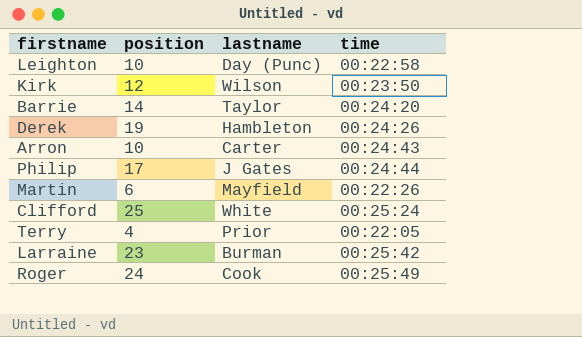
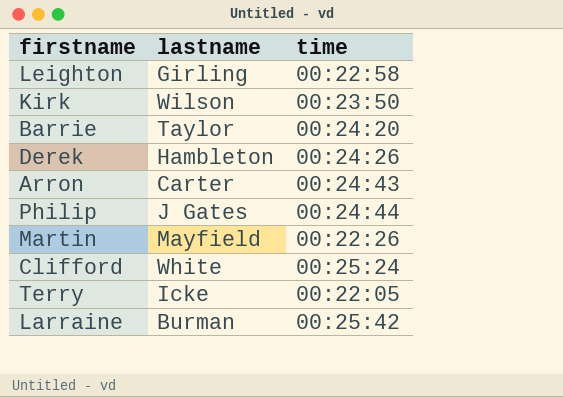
column position | position: 2 -> none
row Roger: 24 | Cook | 00:25:49 -> none
Leighton | lastname: Day (Punc) -> Girling
Terry | lastname: Prior -> Icke

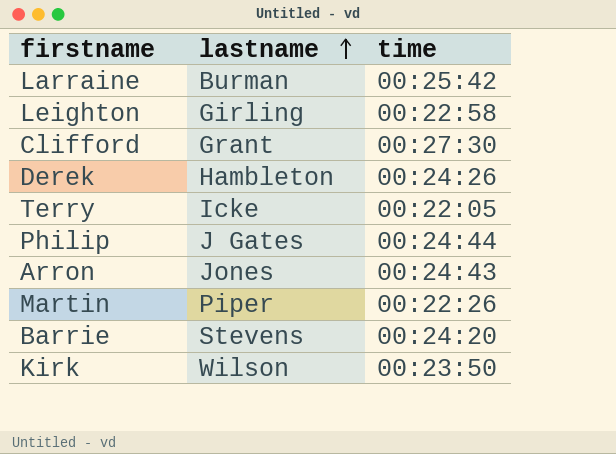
row order: none -> lastname ascending
Clifford | lastname: White -> Grant
Clifford | time: 00:25:24 -> 00:27:30
Arron | lastname: Carter -> Jones
Martin | lastname: Mayfield -> Piper
Barrie | lastname: Taylor -> Stevens

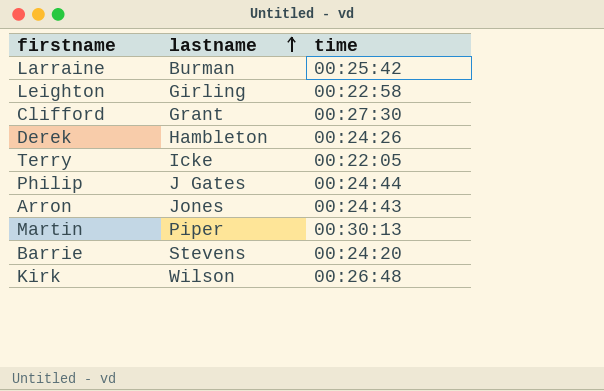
Martin | time: 00:22:26 -> 00:30:13
Kirk | time: 00:23:50 -> 00:26:48

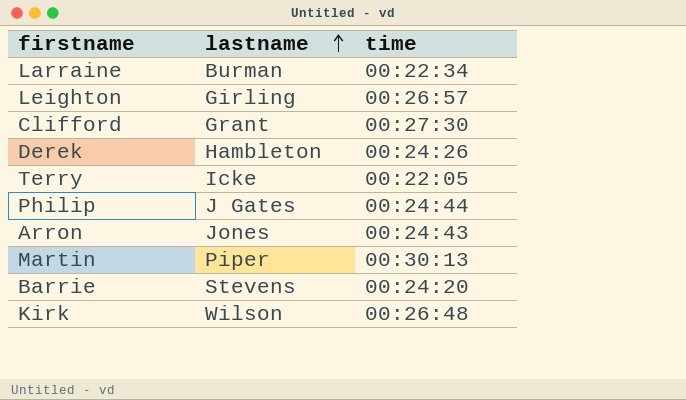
Larraine | time: 00:25:42 -> 00:22:34
Leighton | time: 00:22:58 -> 00:26:57

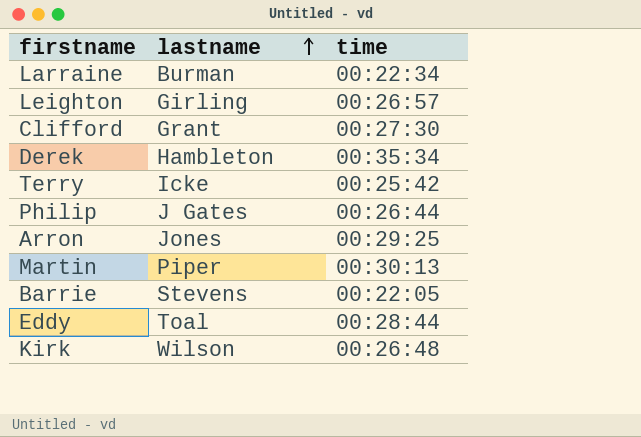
Derek | time: 00:24:26 -> 00:35:34
Terry | time: 00:22:05 -> 00:25:42
Philip | time: 00:24:44 -> 00:26:44
Arron | time: 00:24:43 -> 00:29:25
Barrie | time: 00:24:20 -> 00:22:05
row Eddy: none -> Toal | 00:28:44

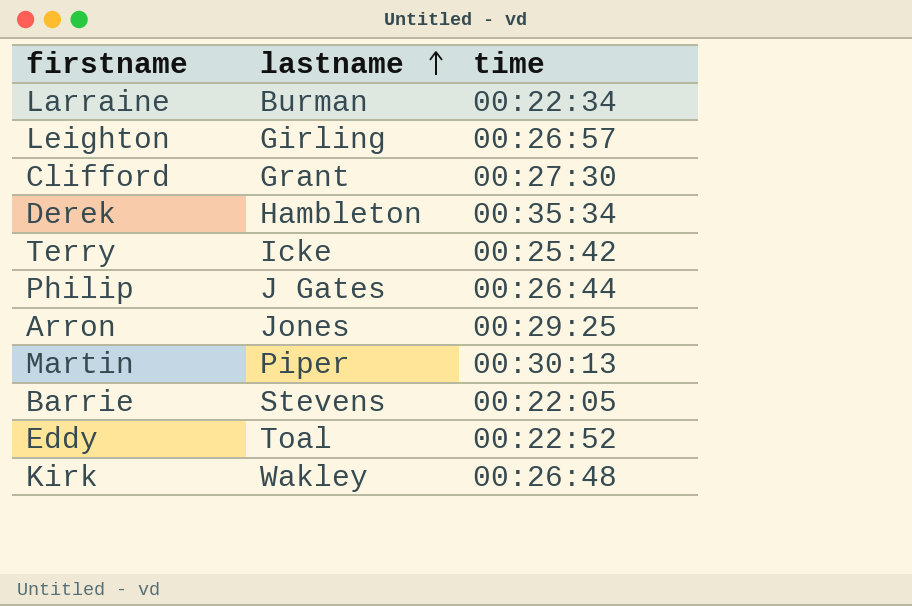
Eddy | time: 00:28:44 -> 00:22:52
Kirk | lastname: Wilson -> Wakley

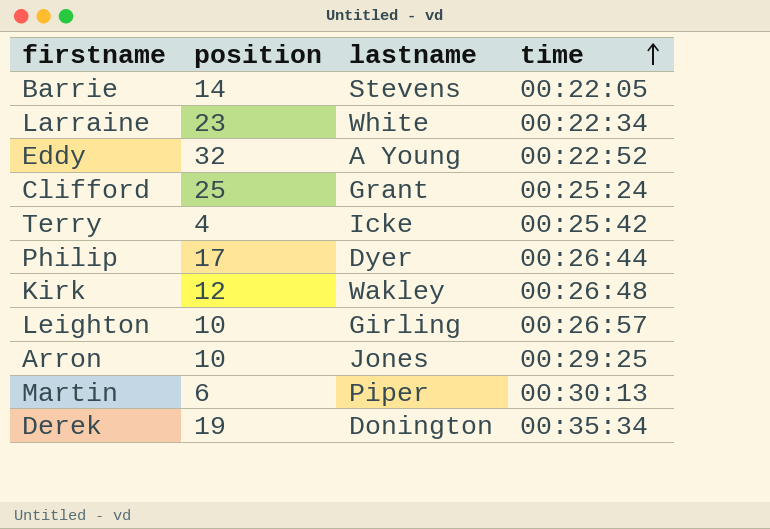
row order: lastname ascending -> time ascending
column position | position: none -> 2
Larraine | lastname: Burman -> White
Eddy | lastname: Toal -> A Young
Clifford | time: 00:27:30 -> 00:25:24
Philip | lastname: J Gates -> Dyer
Derek | lastname: Hambleton -> Donington

